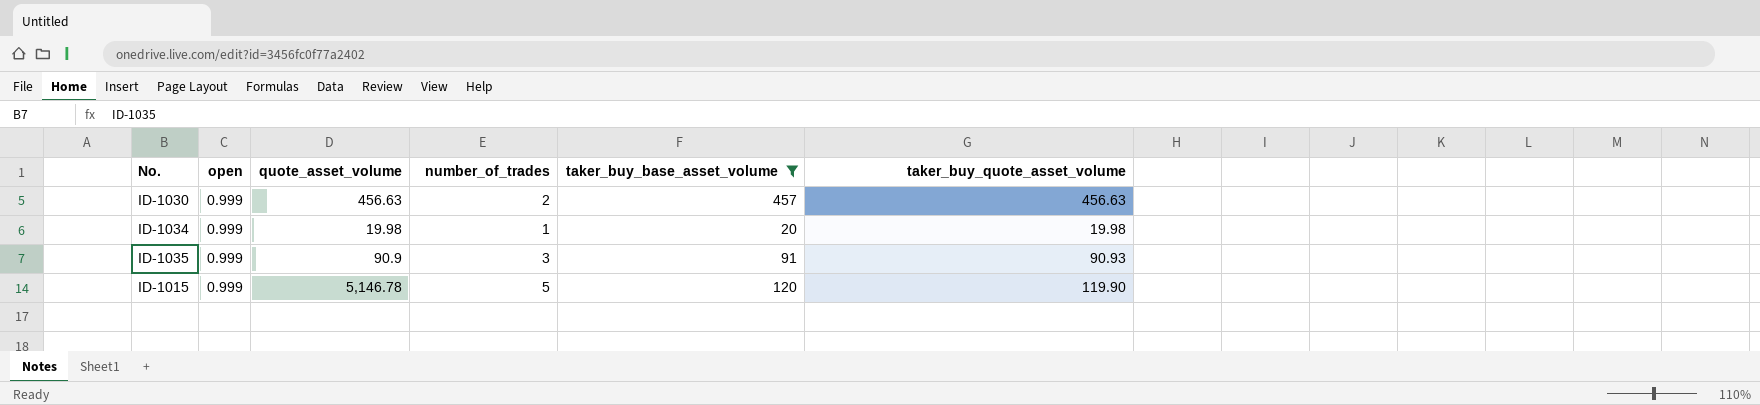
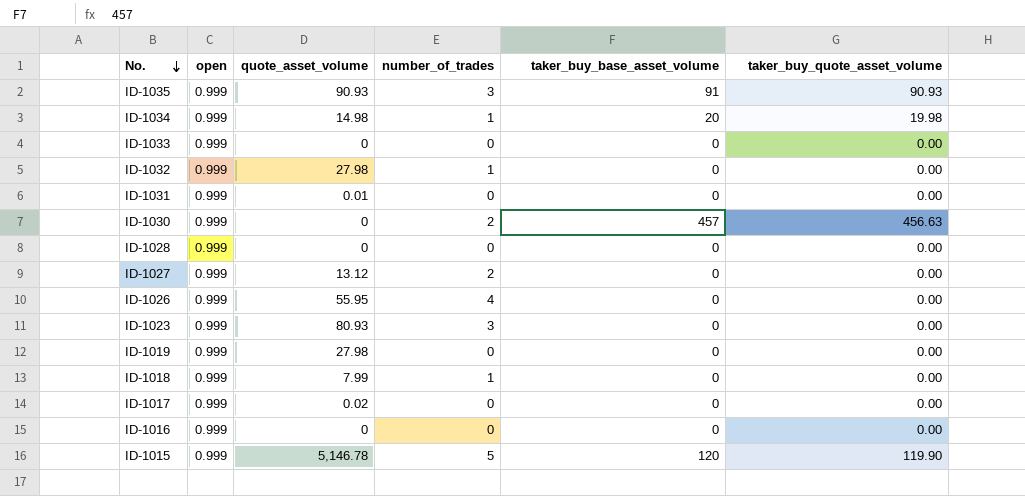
filter: taker_buy_base_asset_volume != 0 -> none
row order: none -> No. descending
ID-1035 | quote_asset_volume: 90.9 -> 90.93
ID-1034 | quote_asset_volume: 19.98 -> 14.98
ID-1030 | quote_asset_volume: 456.63 -> 0

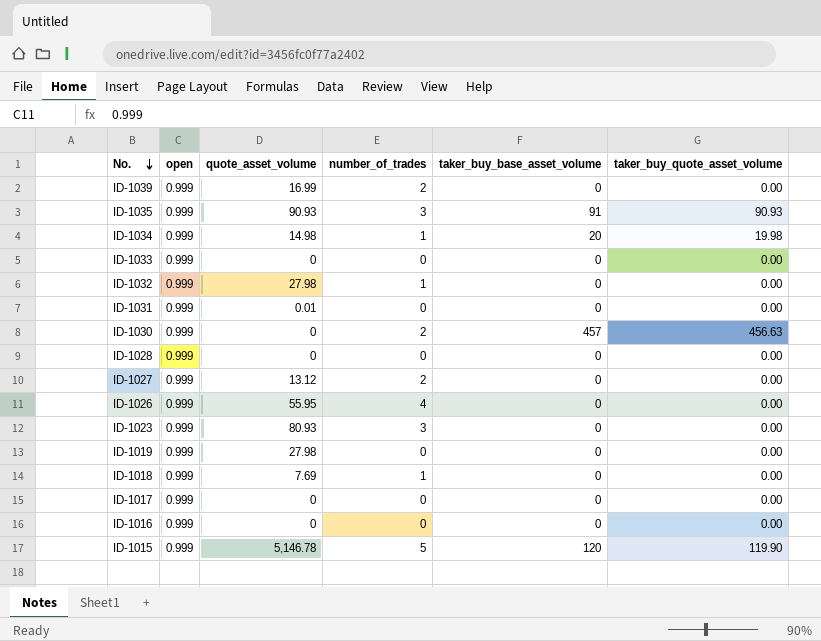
row ID-1039: none -> 0.999 | 16.99 | 2 | 0 | 0.00
ID-1018 | quote_asset_volume: 7.99 -> 7.69
ID-1017 | quote_asset_volume: 0.02 -> 0

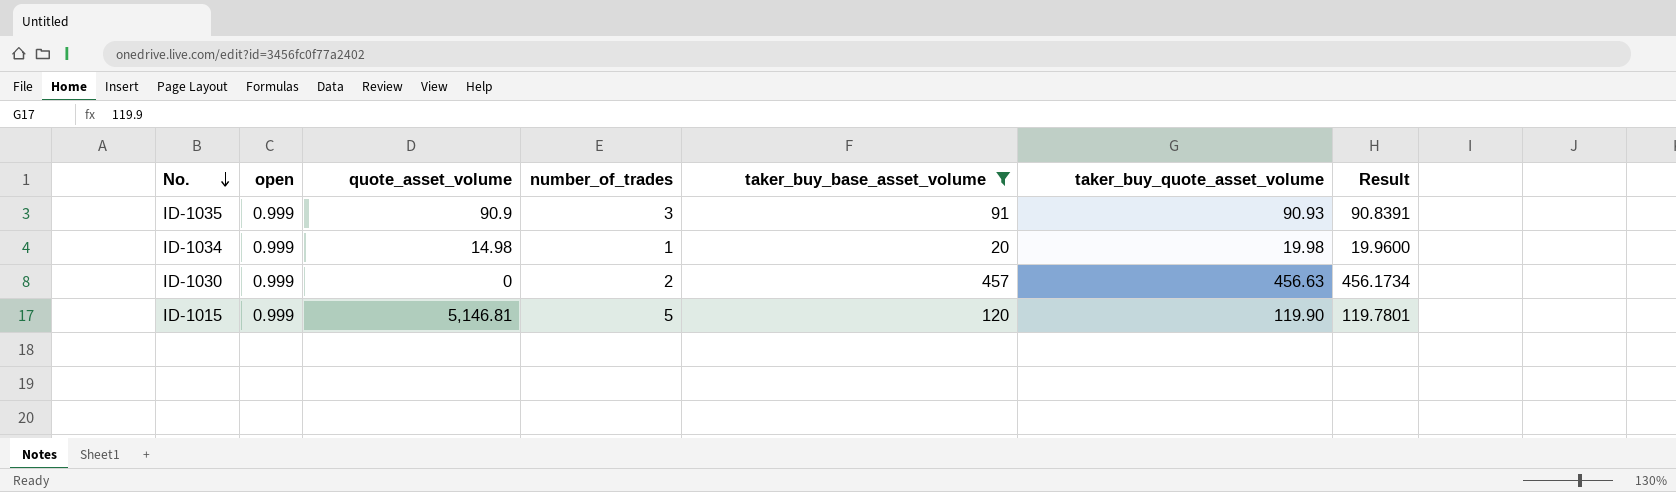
filter: none -> taker_buy_base_asset_volume != 0
column Result | formula: none -> [open] * [taker_buy_quote_asset_volume]
ID-1035 | quote_asset_volume: 90.93 -> 90.9
ID-1015 | quote_asset_volume: 5,146.78 -> 5,146.81

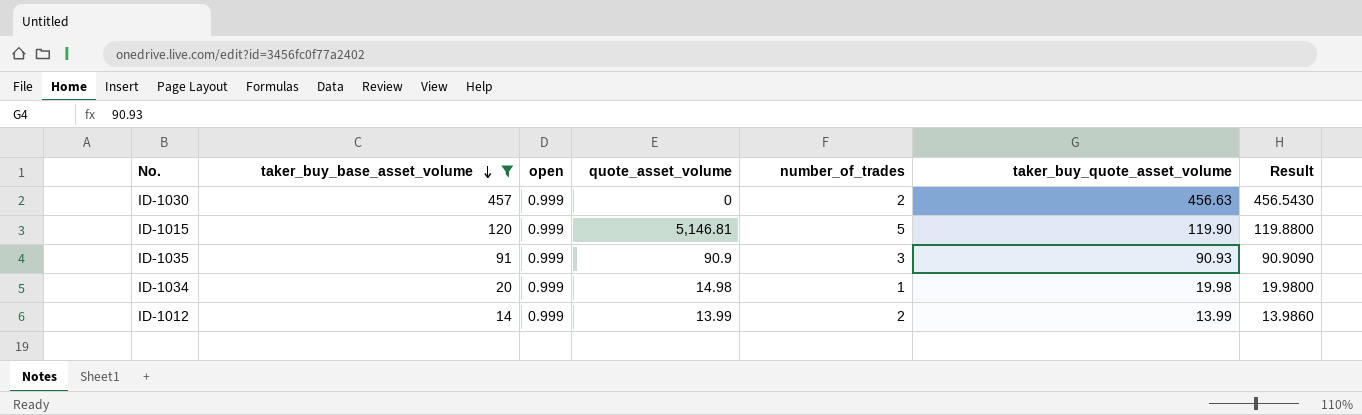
row order: No. descending -> taker_buy_base_asset_volume descending
column taker_buy_base_asset_volume | position: 5 -> 2
column Result | formula: [open] * [taker_buy_quote_asset_volume] -> [taker_buy_base_asset_volume] * [open]
row ID-1012: none -> 14 | 0.999 | 13.99 | 2 | 13.99 | 13.9860

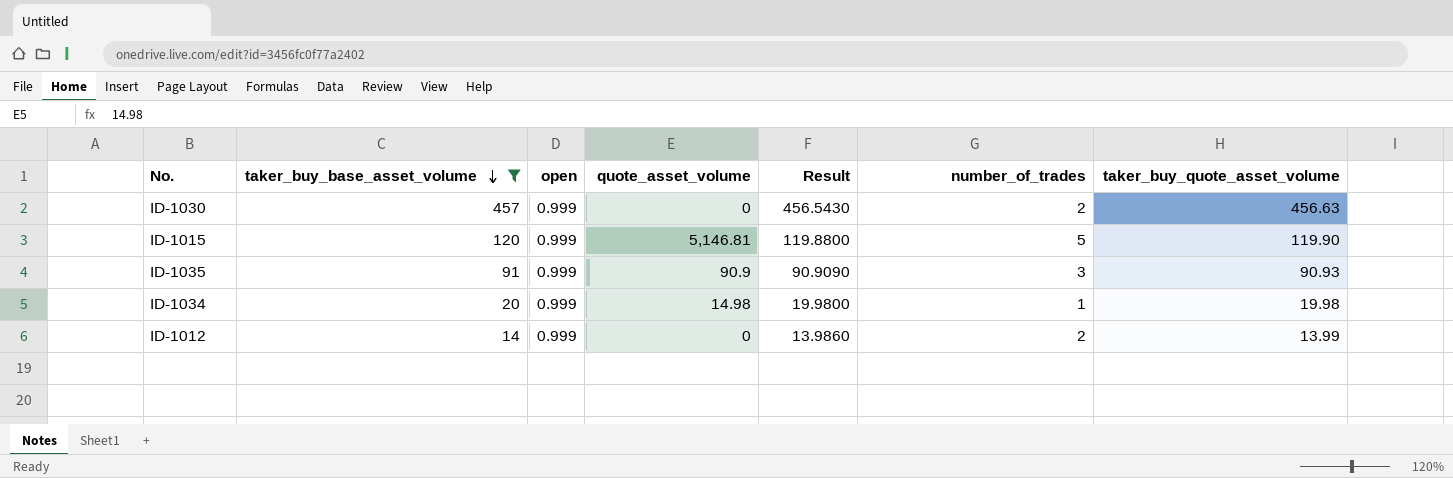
column Result | position: 7 -> 5
ID-1012 | quote_asset_volume: 13.99 -> 0

